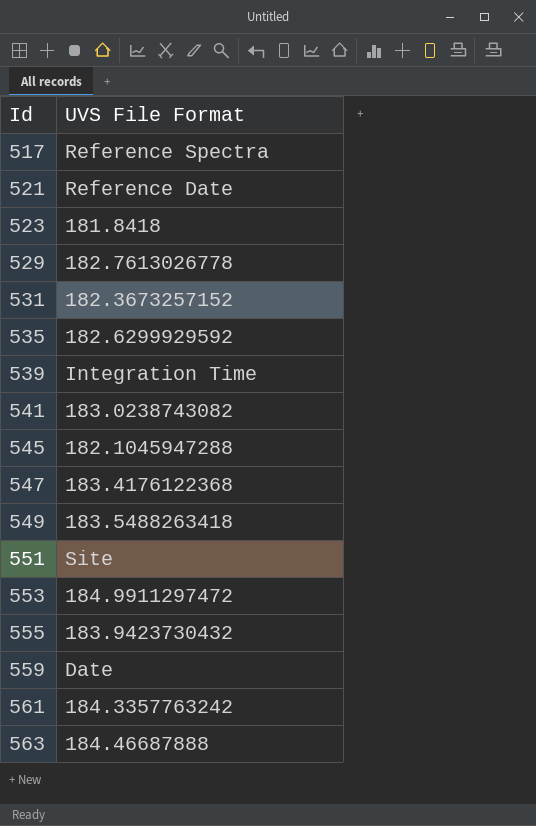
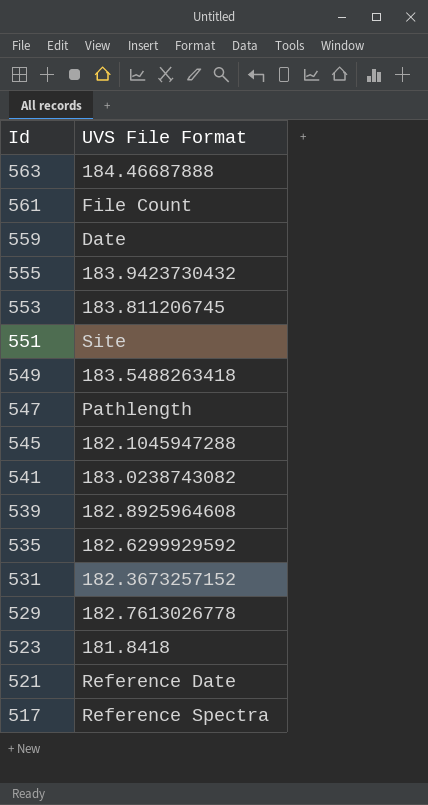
row order: Id ascending -> Id descending
561 | UVS File Format: 184.3357763242 -> File Count
553 | UVS File Format: 184.9911297472 -> 183.811206745
547 | UVS File Format: 183.4176122368 -> Pathlength
539 | UVS File Format: Integration Time -> 182.8925964608

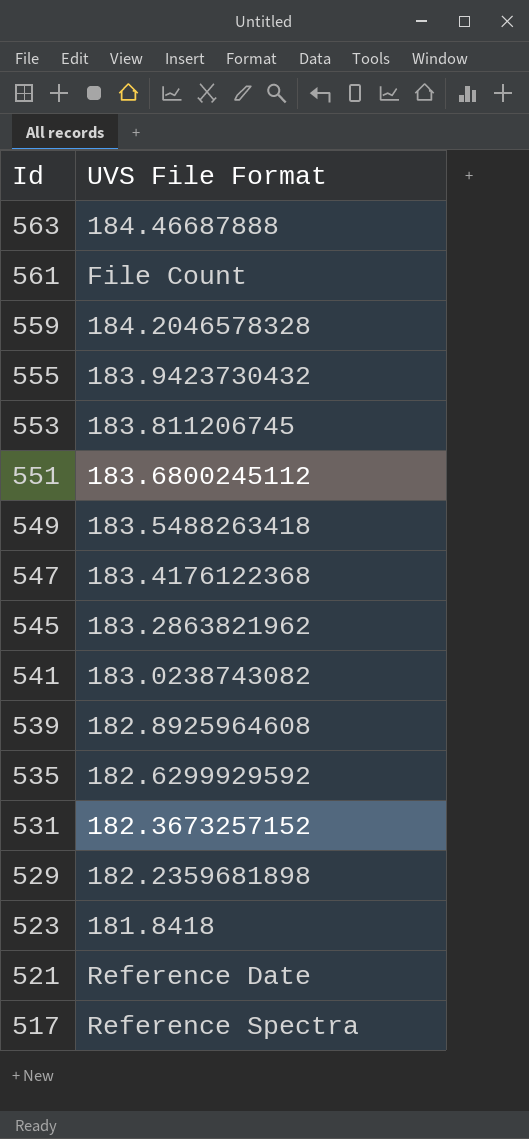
559 | UVS File Format: Date -> 184.2046578328
551 | UVS File Format: Site -> 183.6800245112
547 | UVS File Format: Pathlength -> 183.4176122368
545 | UVS File Format: 182.1045947288 -> 183.2863821962
529 | UVS File Format: 182.7613026778 -> 182.2359681898

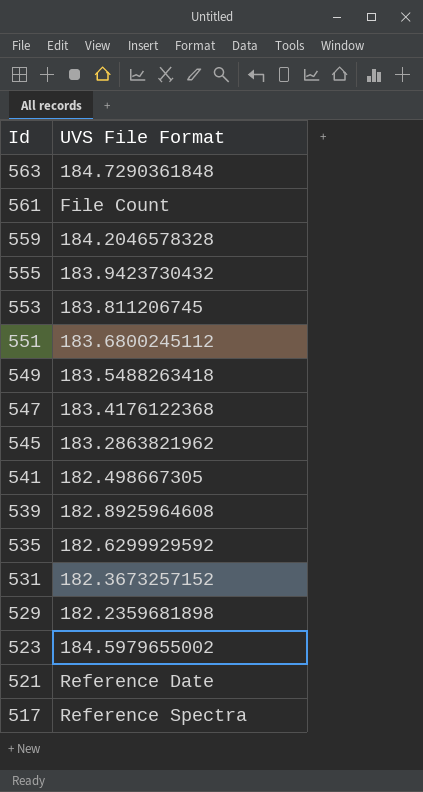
563 | UVS File Format: 184.46687888 -> 184.7290361848
541 | UVS File Format: 183.0238743082 -> 182.498667305
523 | UVS File Format: 181.8418 -> 184.5979655002

